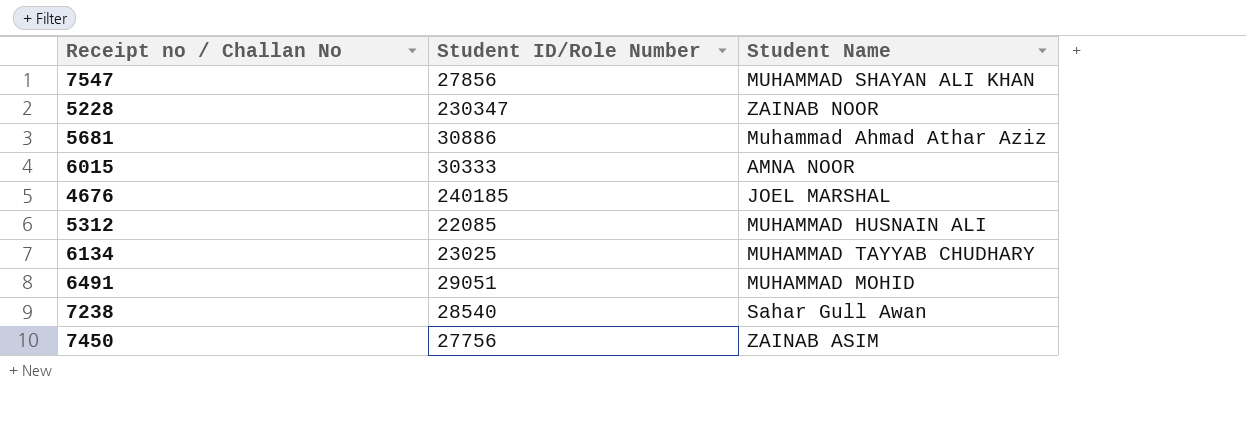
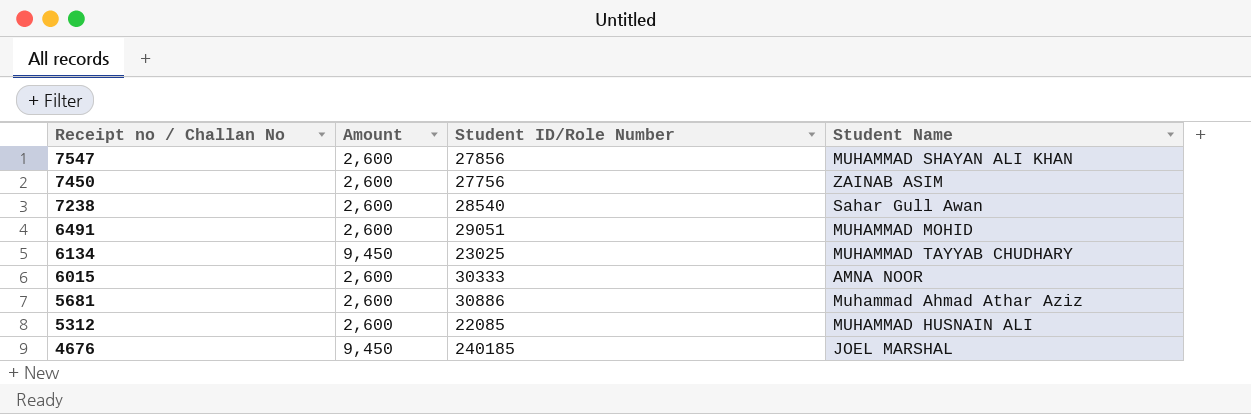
row order: none -> Receipt no / Challan No descending
column Amount | position: none -> 2
row 5228: 230347 | ZAINAB NOOR -> none

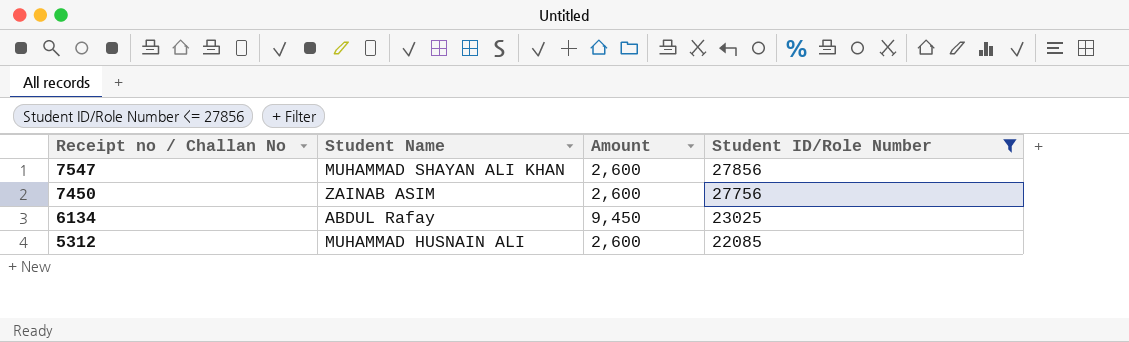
filter: none -> Student ID/Role Number <= 27856
column Student Name | position: 4 -> 2
6134 | Student Name: MUHAMMAD TAYYAB CHUDHARY -> ABDUL Rafay

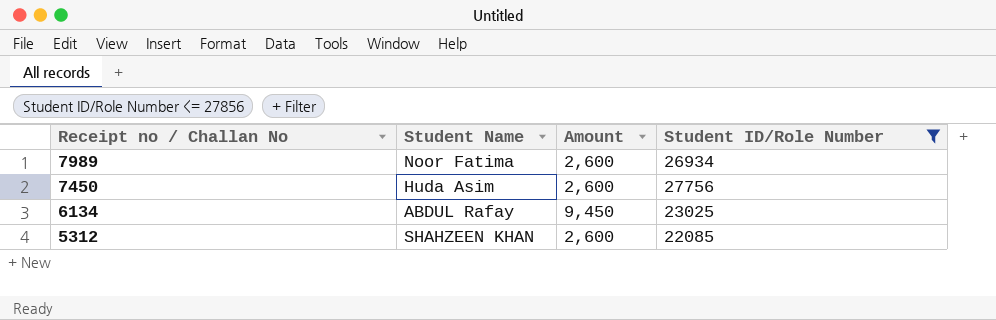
row 7547: MUHAMMAD SHAYAN ALI KHAN | 2,600 | 27856 -> none
row 7989: none -> Noor Fatima | 2,600 | 26934
7450 | Student Name: ZAINAB ASIM -> Huda Asim
5312 | Student Name: MUHAMMAD HUSNAIN ALI -> SHAHZEEN KHAN

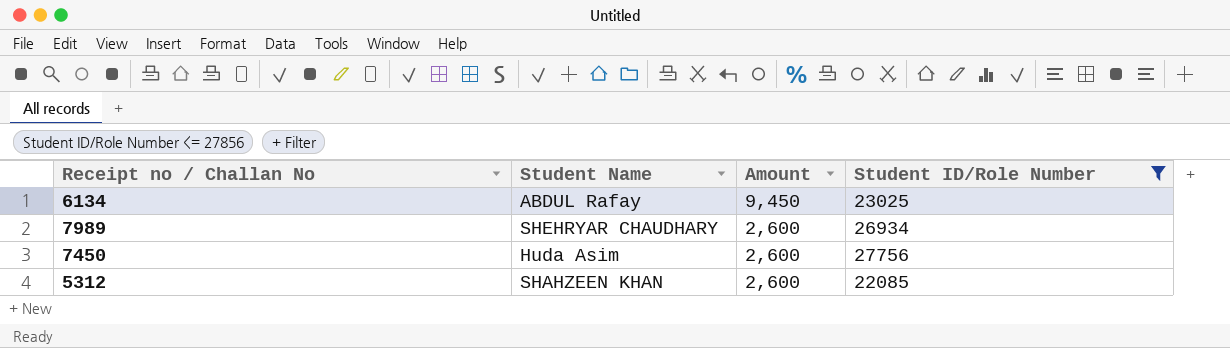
row order: Receipt no / Challan No descending -> Amount descending
7989 | Student Name: Noor Fatima -> SHEHRYAR CHAUDHARY

